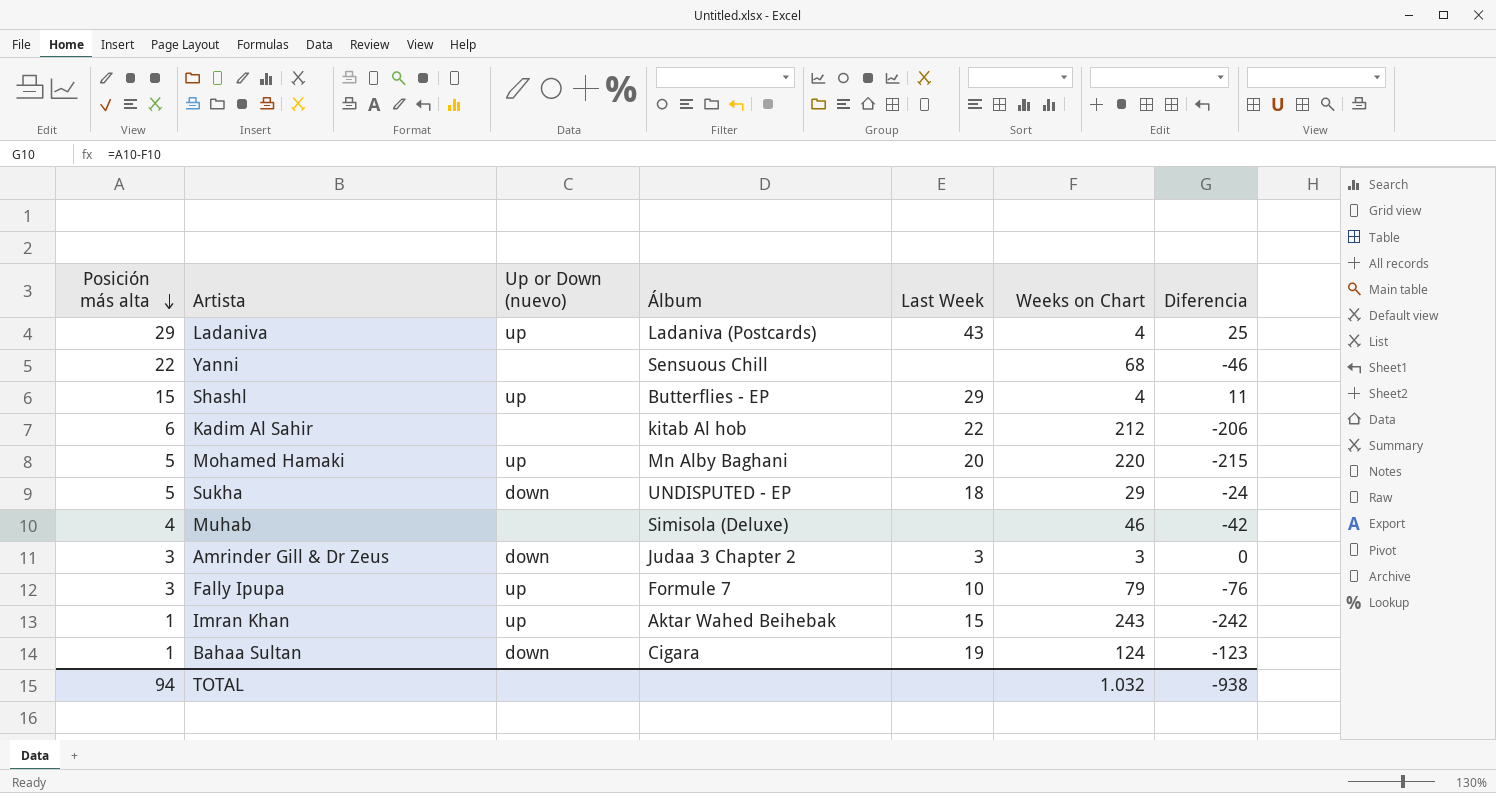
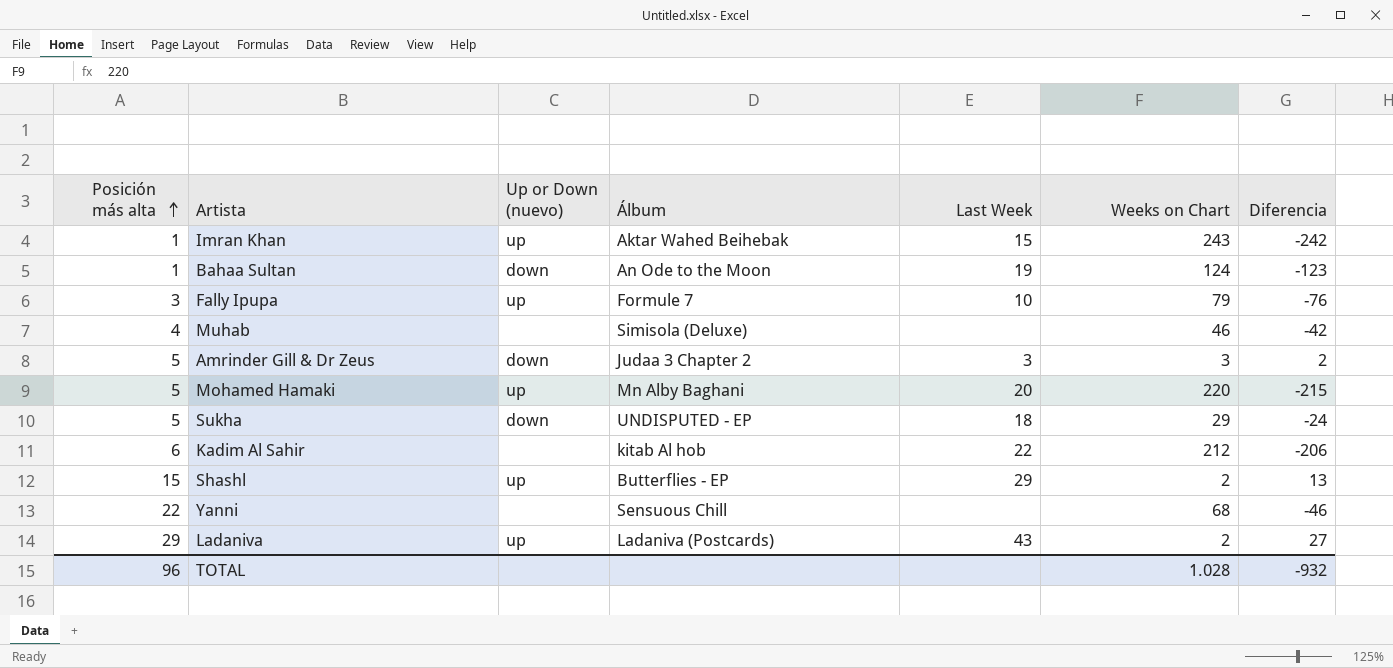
row order: Posición más alta descending -> Posición más alta ascending
Bahaa Sultan | Álbum: Cigara -> An Ode to the Moon
Amrinder Gill & Dr Zeus | Posición más alta: 3 -> 5
Amrinder Gill & Dr Zeus | Diferencia: 0 -> 2
Shashl | Weeks on Chart: 4 -> 2
Shashl | Diferencia: 11 -> 13
Ladaniva | Weeks on Chart: 4 -> 2
Ladaniva | Diferencia: 25 -> 27
TOTAL | Posición más alta: 94 -> 96
TOTAL | Weeks on Chart: 1.032 -> 1.028
TOTAL | Diferencia: -938 -> -932

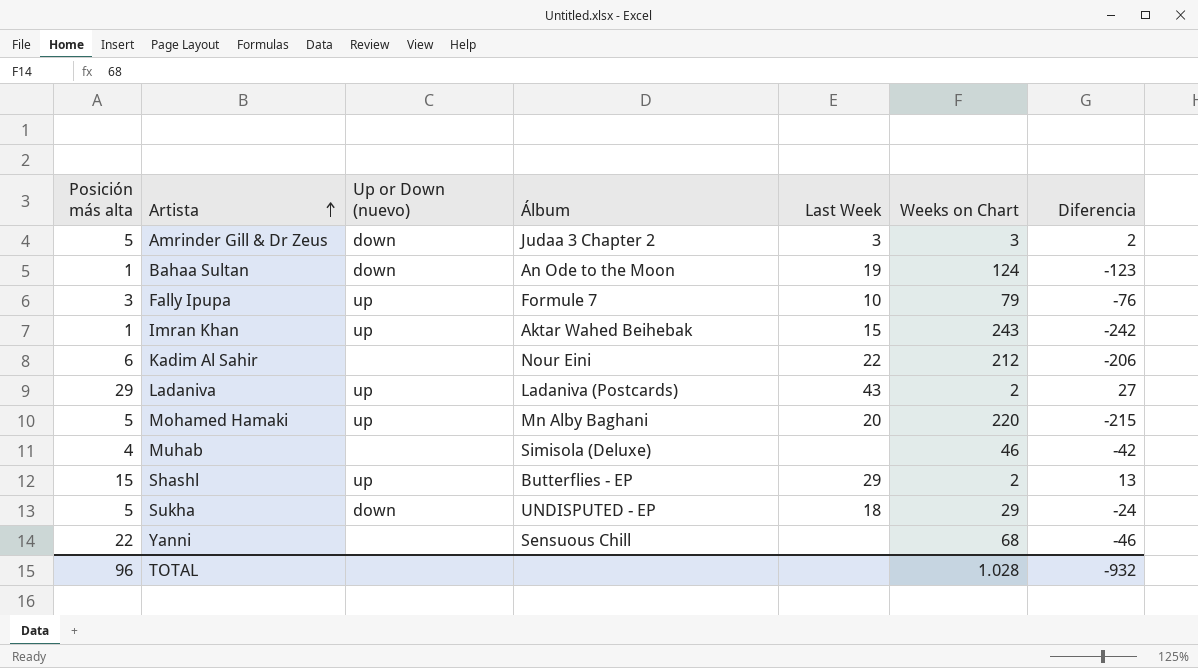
row order: Posición más alta ascending -> Artista ascending
Kadim Al Sahir | Álbum: kitab Al hob -> Nour Eini

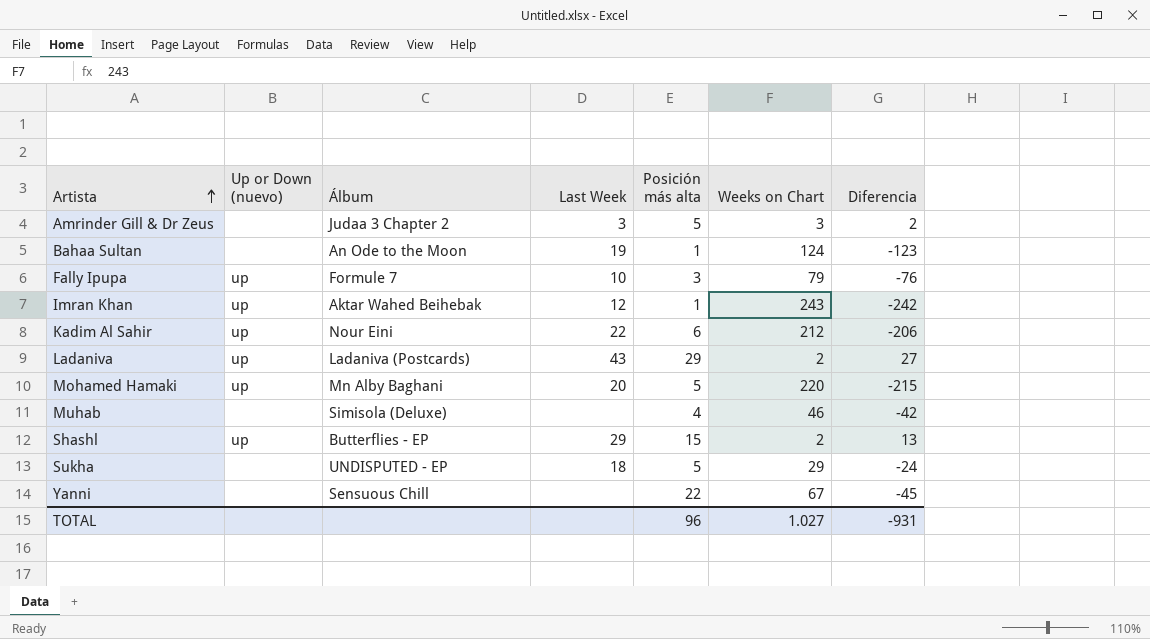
column Posición más alta | position: 1 -> 5
Amrinder Gill & Dr Zeus | Up or Down (nuevo): down -> none
Bahaa Sultan | Up or Down (nuevo): down -> none
Imran Khan | Last Week: 15 -> 12
Kadim Al Sahir | Up or Down (nuevo): none -> up
Sukha | Up or Down (nuevo): down -> none
Yanni | Weeks on Chart: 68 -> 67
Yanni | Diferencia: -46 -> -45
TOTAL | Weeks on Chart: 1.028 -> 1.027
TOTAL | Diferencia: -932 -> -931

